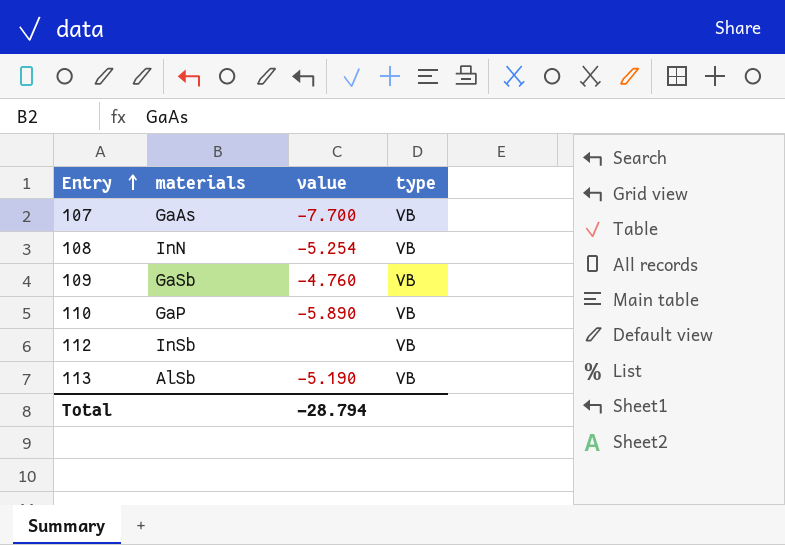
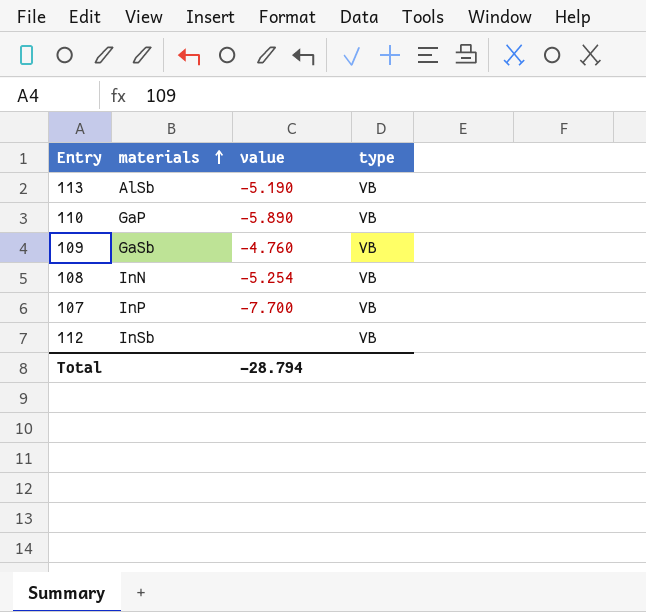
row order: Entry ascending -> materials ascending
107 | materials: GaAs -> InP

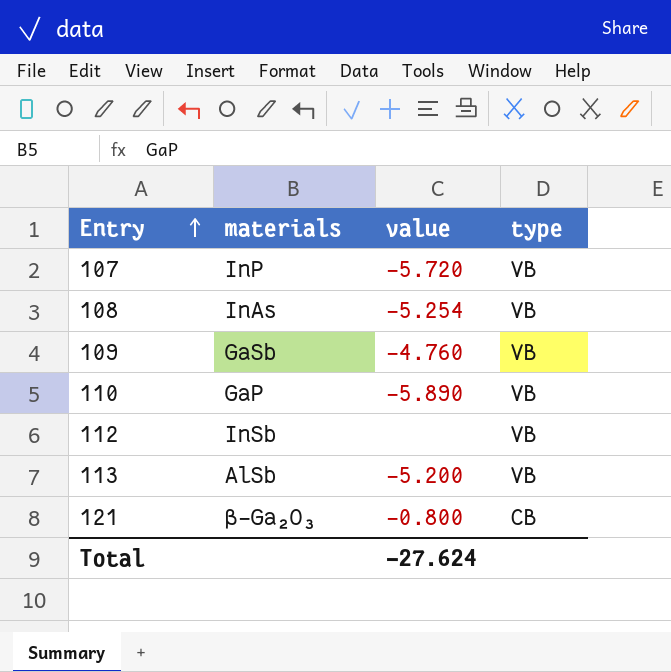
row order: materials ascending -> Entry ascending
107 | value: -7.700 -> -5.720
108 | materials: InN -> InAs
113 | value: -5.190 -> -5.200
row 121: none -> β-Ga₂O₃ | -0.800 | CB
Total | value: -28.794 -> -27.624

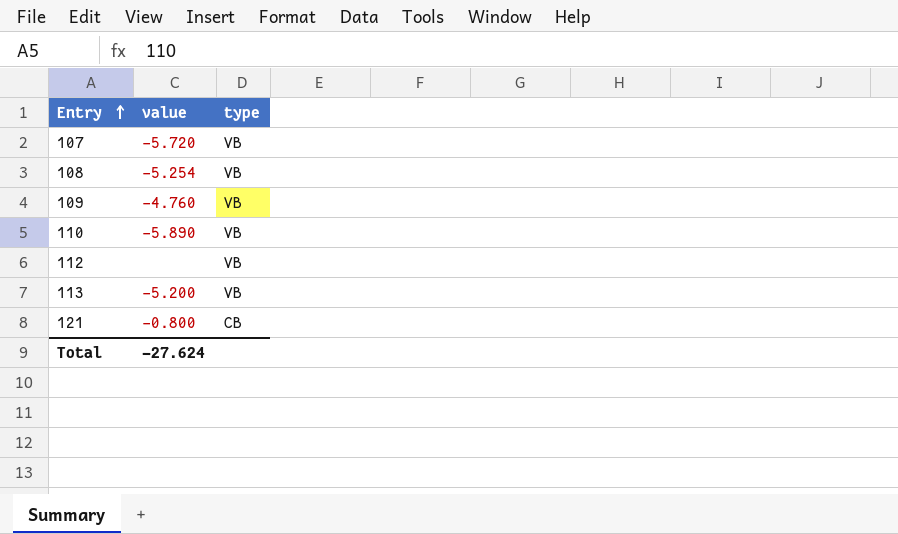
column materials | position: 2 -> none

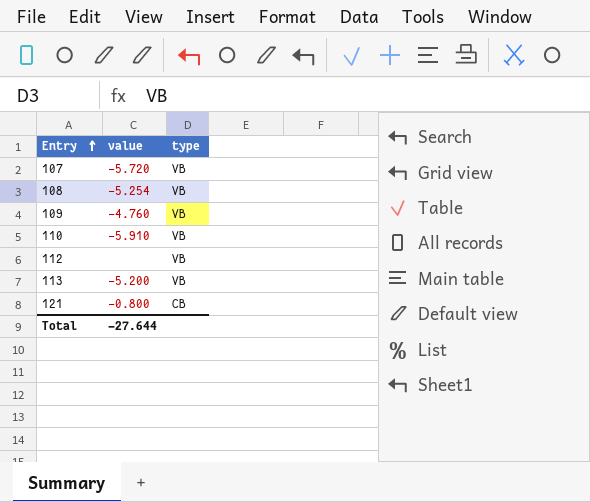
110 | value: -5.890 -> -5.910
Total | value: -27.624 -> -27.644

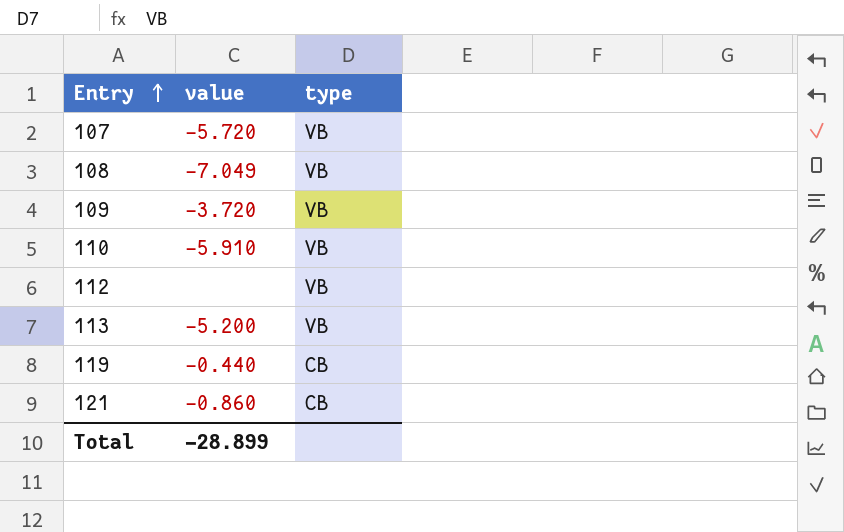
108 | value: -5.254 -> -7.049
109 | value: -4.760 -> -3.720
row 119: none -> -0.440 | CB
121 | value: -0.800 -> -0.860
Total | value: -27.644 -> -28.899

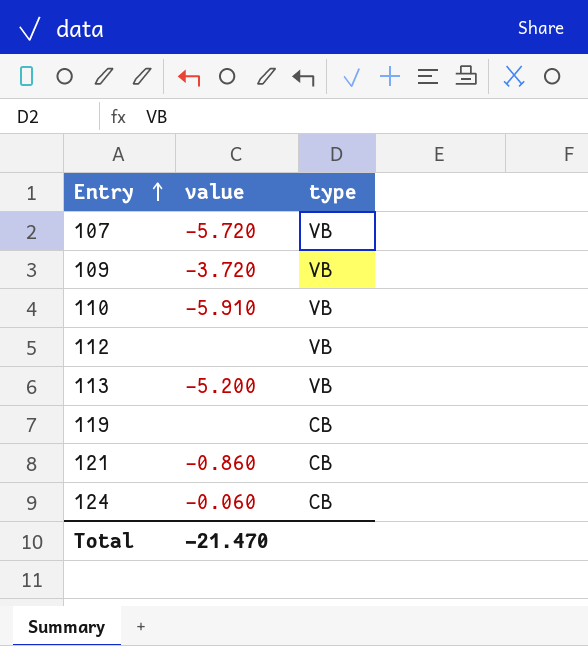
row 108: -7.049 | VB -> none
119 | value: -0.440 -> none
row 124: none -> -0.060 | CB
Total | value: -28.899 -> -21.470

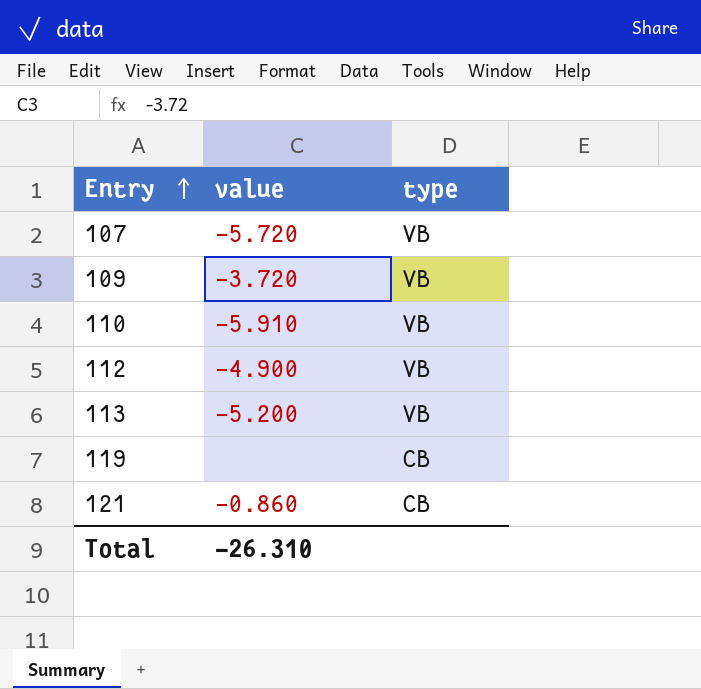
row 124: -0.060 | CB -> none
112 | value: none -> -4.900
Total | value: -21.470 -> -26.310

